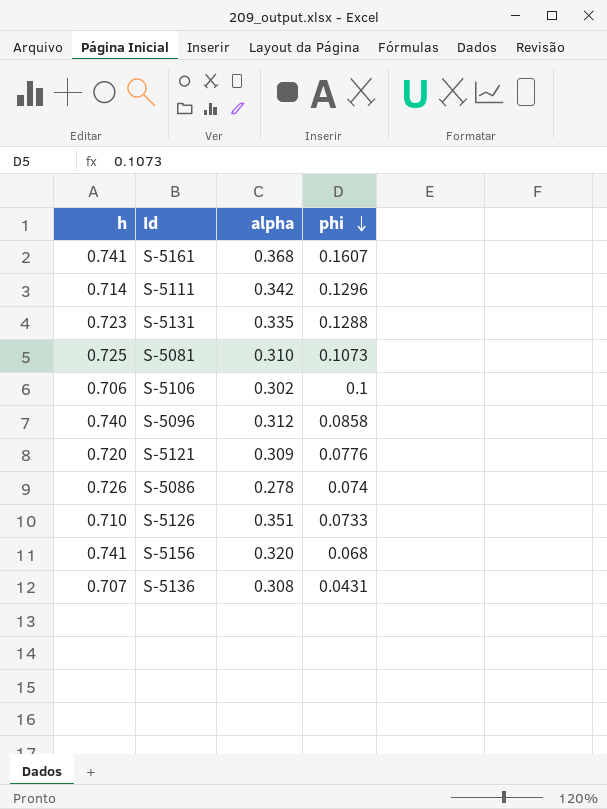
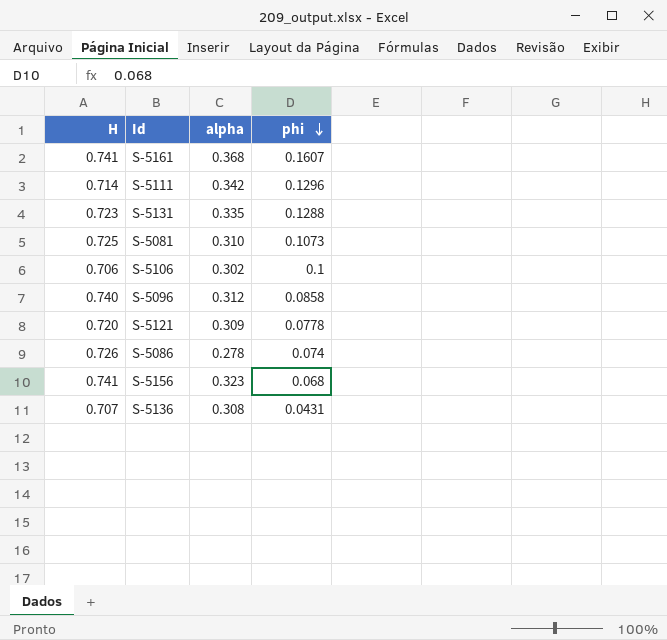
column name: h -> H
row S-5126: 0.710 | 0.351 | 0.0733 -> none
S-5121 | phi: 0.0776 -> 0.0778
S-5156 | alpha: 0.320 -> 0.323

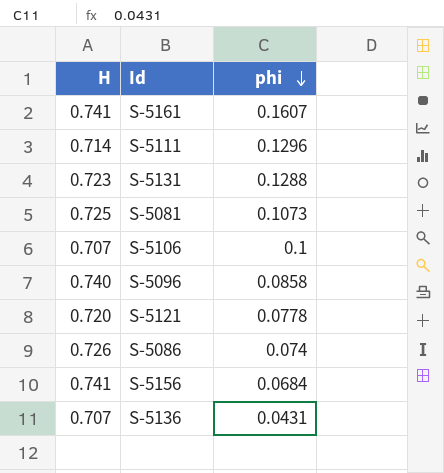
column alpha | position: 3 -> none
S-5106 | H: 0.706 -> 0.707
S-5156 | phi: 0.068 -> 0.0684

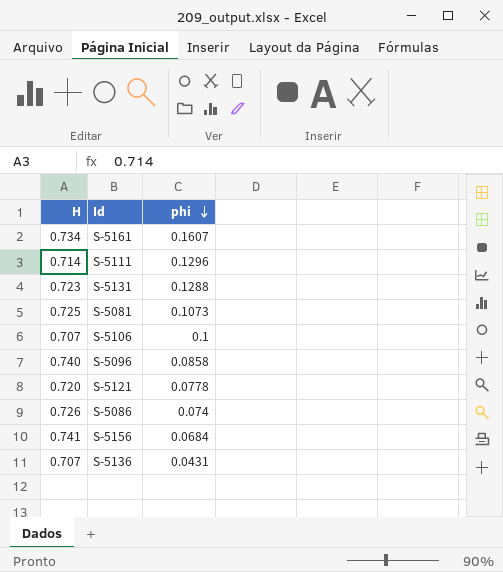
S-5161 | H: 0.741 -> 0.734

